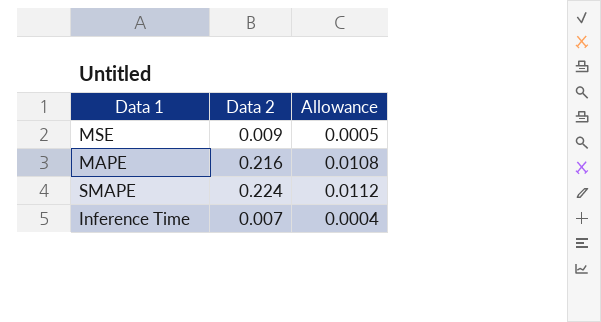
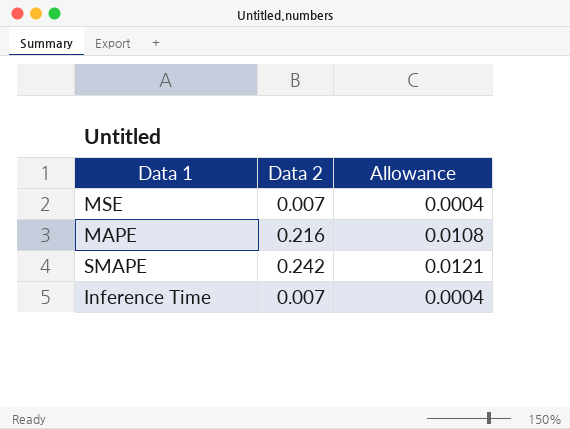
MSE | Data 2: 0.009 -> 0.007
MSE | Allowance: 0.0005 -> 0.0004
SMAPE | Data 2: 0.224 -> 0.242
SMAPE | Allowance: 0.0112 -> 0.0121

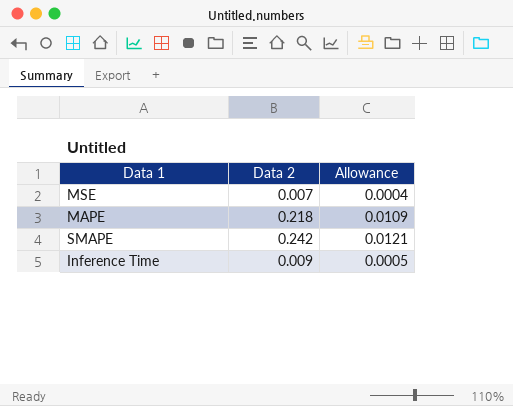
MAPE | Data 2: 0.216 -> 0.218
MAPE | Allowance: 0.0108 -> 0.0109
Inference Time | Data 2: 0.007 -> 0.009
Inference Time | Allowance: 0.0004 -> 0.0005

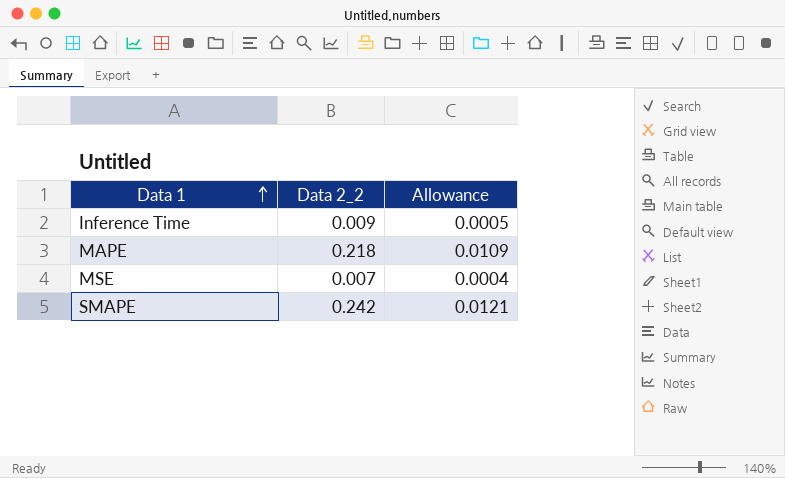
row order: none -> Data 1 ascending
column name: Data 2 -> Data 2_2

